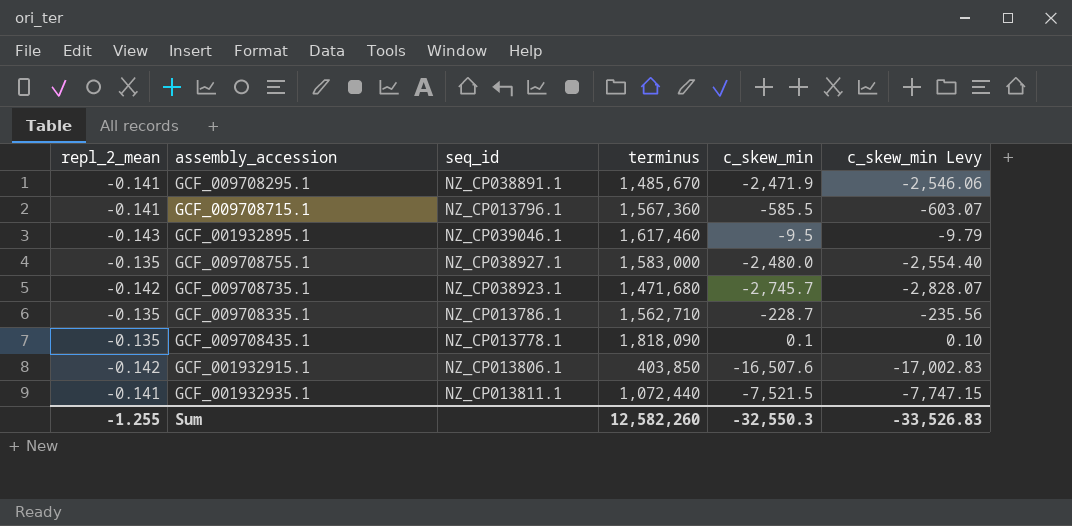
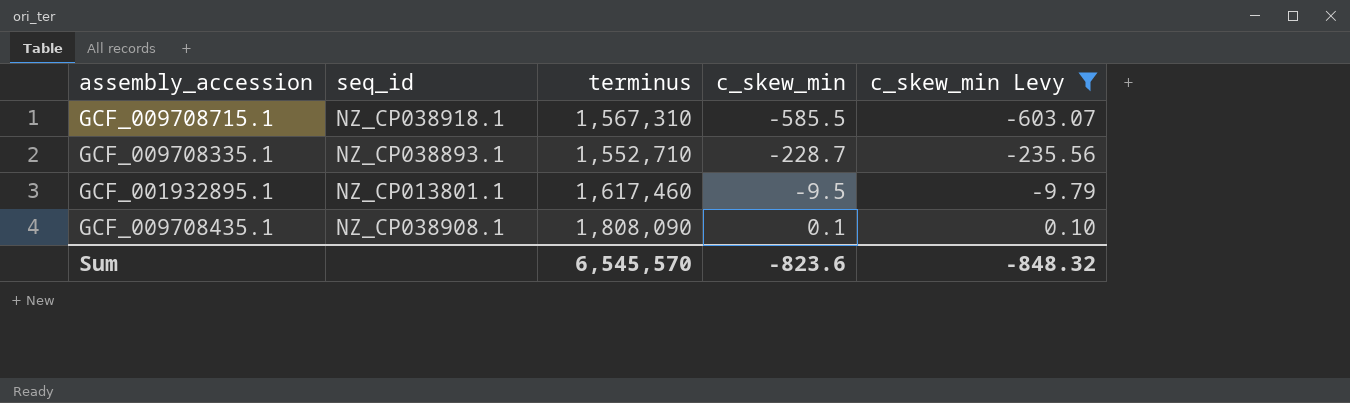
filter: none -> c_skew_min Levy >= -603.07
row order: none -> c_skew_min ascending
column repl_2_mean | position: 1 -> none
GCF_009708715.1 | seq_id: NZ_CP013796.1 -> NZ_CP038918.1
GCF_009708715.1 | terminus: 1,567,360 -> 1,567,310
GCF_009708335.1 | seq_id: NZ_CP013786.1 -> NZ_CP038893.1
GCF_009708335.1 | terminus: 1,562,710 -> 1,552,710
GCF_001932895.1 | seq_id: NZ_CP039046.1 -> NZ_CP013801.1
GCF_009708435.1 | seq_id: NZ_CP013778.1 -> NZ_CP038908.1
GCF_009708435.1 | terminus: 1,818,090 -> 1,808,090
Sum | terminus: 12,582,260 -> 6,545,570
Sum | c_skew_min: -32,550.3 -> -823.6
Sum | c_skew_min Levy: -33,526.83 -> -848.32

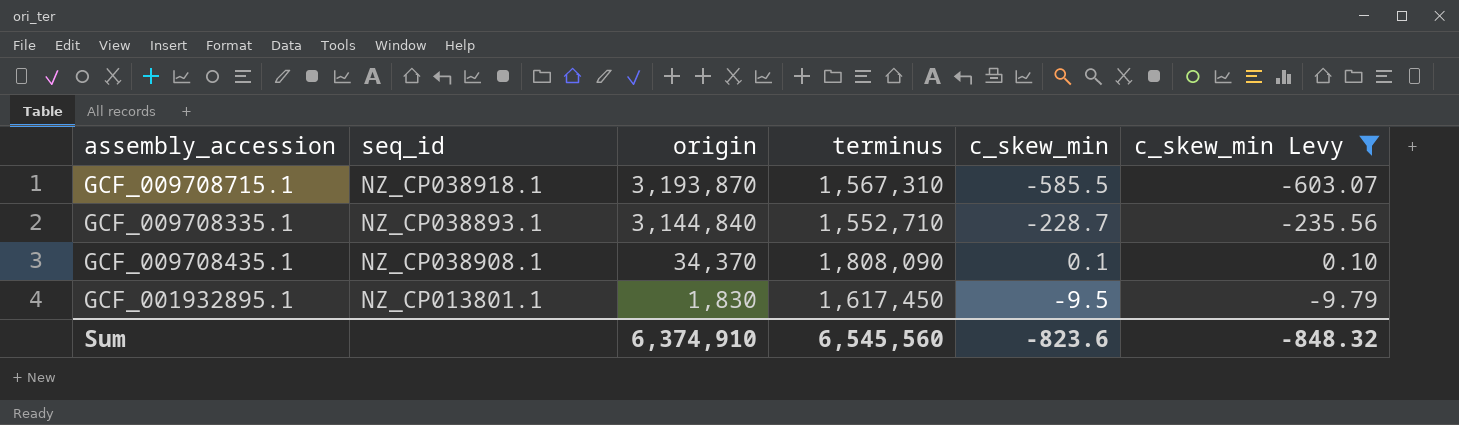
row order: c_skew_min ascending -> origin descending
column origin | position: none -> 3
GCF_001932895.1 | terminus: 1,617,460 -> 1,617,450
Sum | terminus: 6,545,570 -> 6,545,560

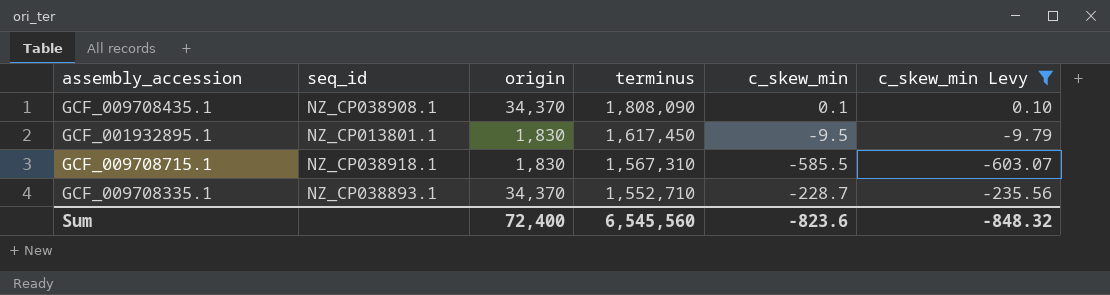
row order: origin descending -> terminus descending
GCF_009708715.1 | origin: 3,193,870 -> 1,830
GCF_009708335.1 | origin: 3,144,840 -> 34,370
Sum | origin: 6,374,910 -> 72,400

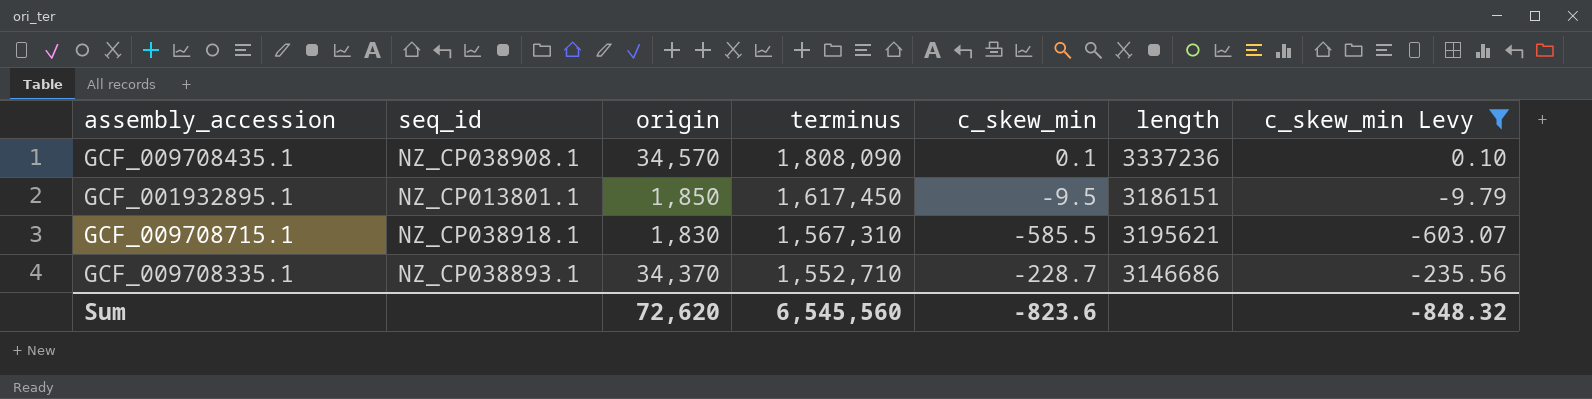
column length | position: none -> 6
GCF_009708435.1 | origin: 34,370 -> 34,570
GCF_001932895.1 | origin: 1,830 -> 1,850
Sum | origin: 72,400 -> 72,620

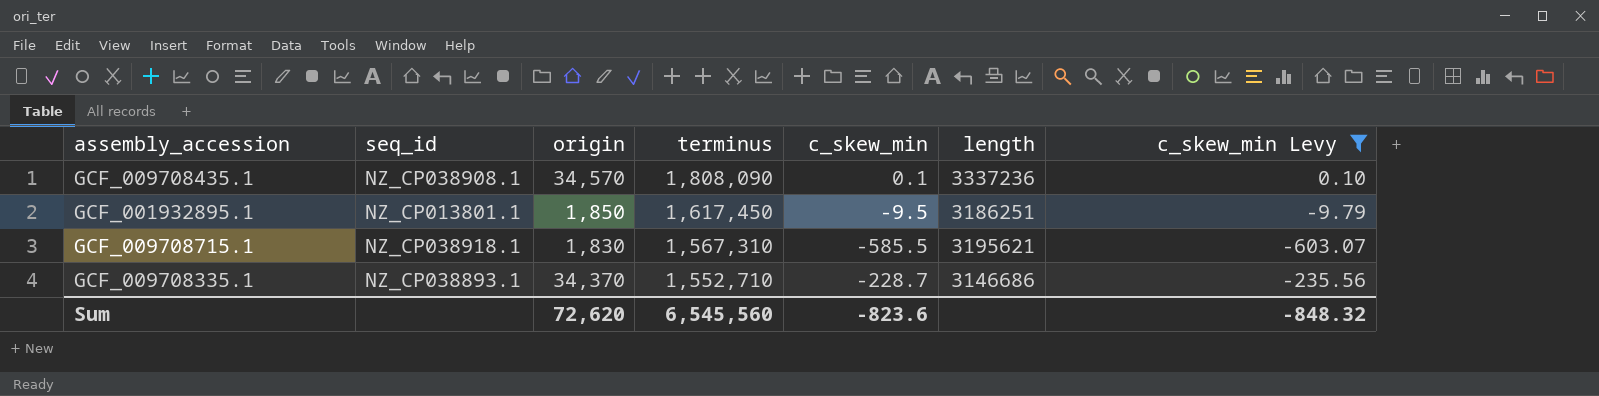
GCF_001932895.1 | length: 3186151 -> 3186251

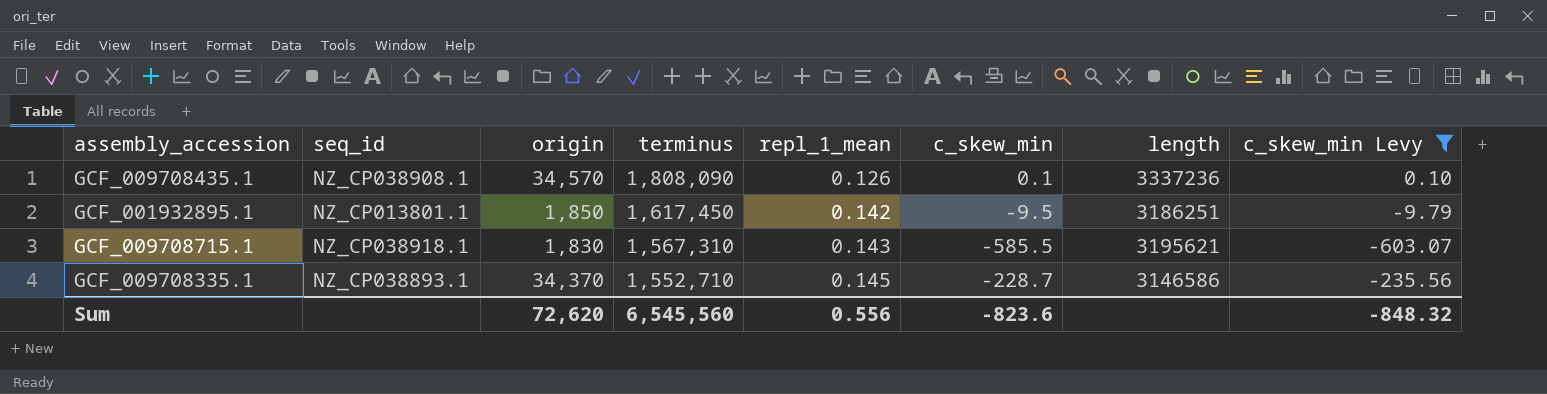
column repl_1_mean | position: none -> 5
GCF_009708335.1 | length: 3146686 -> 3146586

